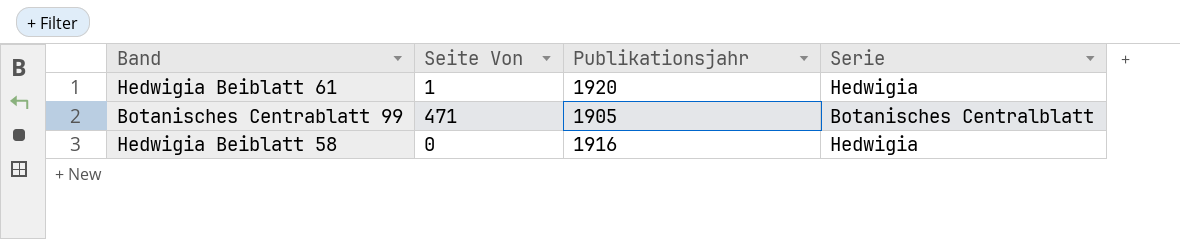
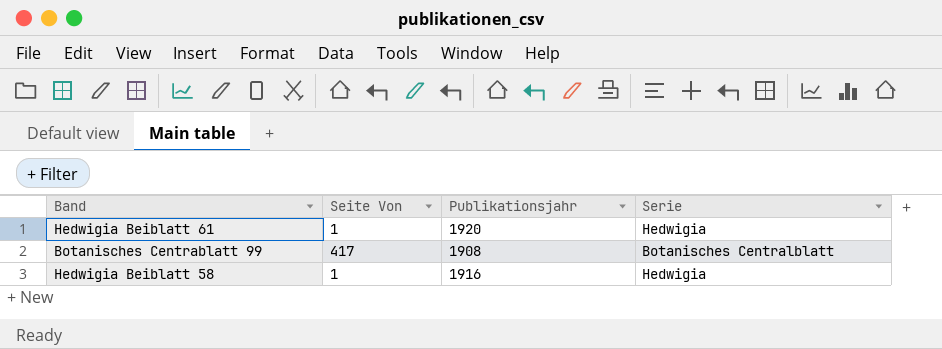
Botanisches Centrablatt 99 | Seite Von: 471 -> 417
Botanisches Centrablatt 99 | Publikationsjahr: 1905 -> 1908
Hedwigia Beiblatt 58 | Seite Von: 0 -> 1

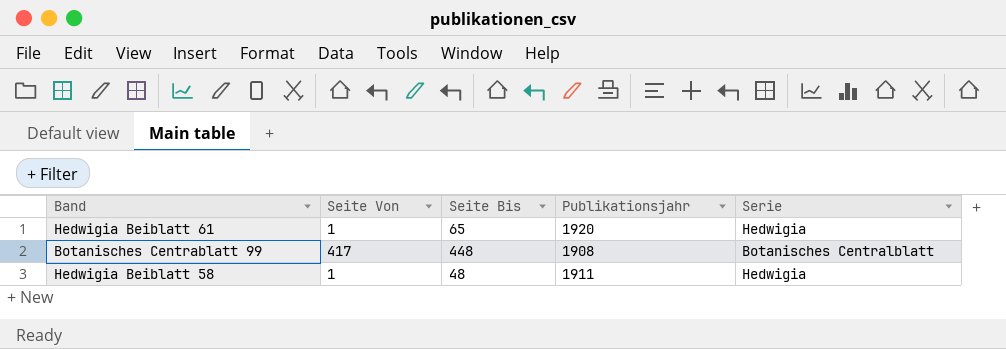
column Seite Bis | position: none -> 3
Hedwigia Beiblatt 58 | Publikationsjahr: 1916 -> 1911

